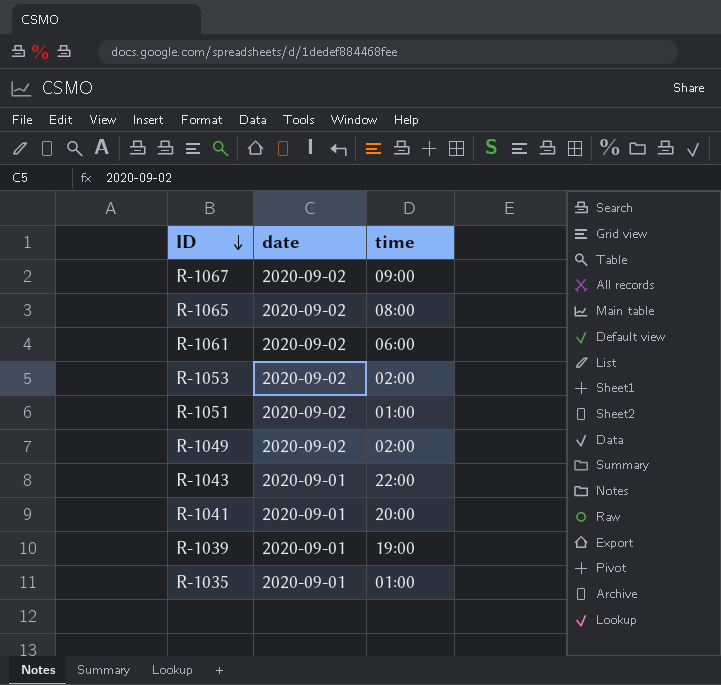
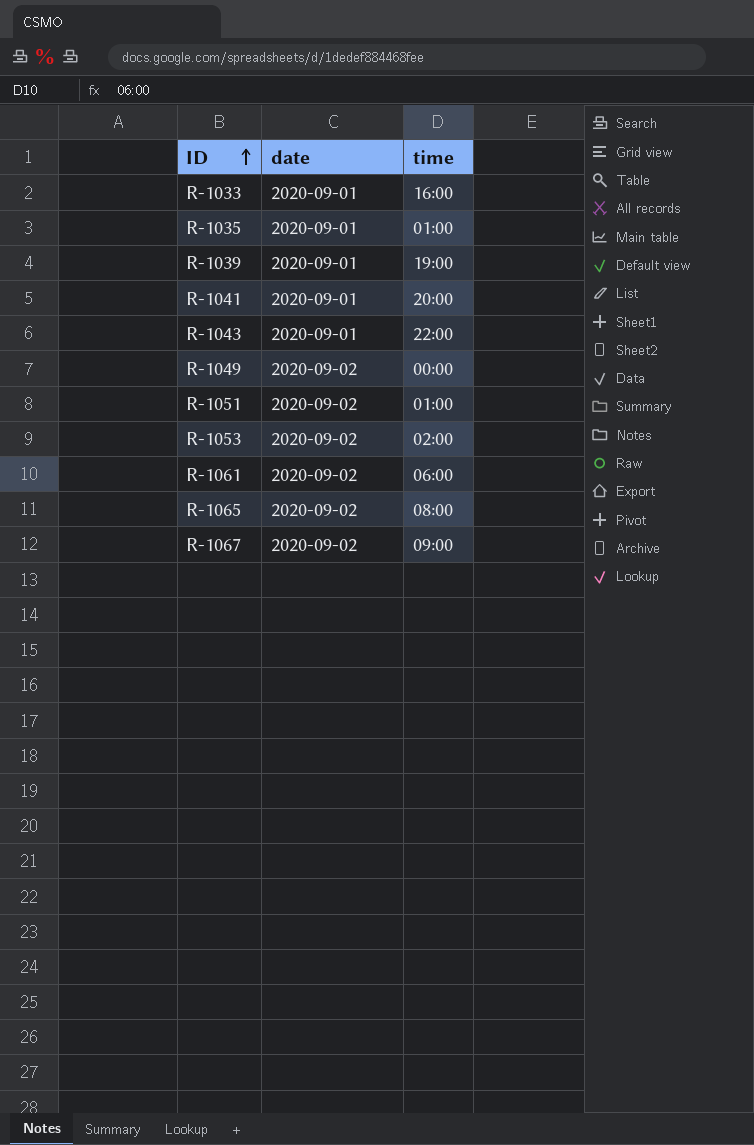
row order: ID descending -> ID ascending
row R-1033: none -> 2020-09-01 | 16:00
R-1049 | time: 02:00 -> 00:00

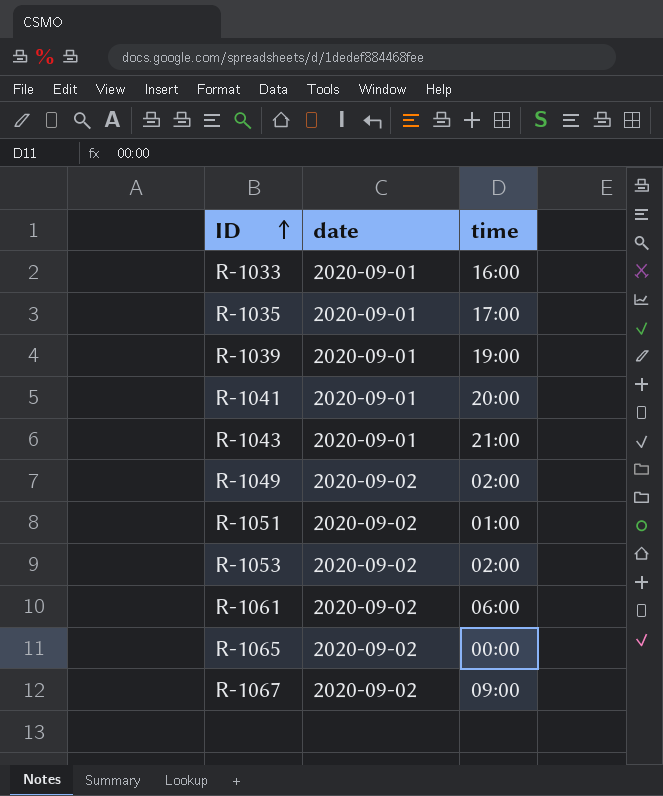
R-1035 | time: 01:00 -> 17:00
R-1043 | time: 22:00 -> 21:00
R-1049 | time: 00:00 -> 02:00
R-1065 | time: 08:00 -> 00:00

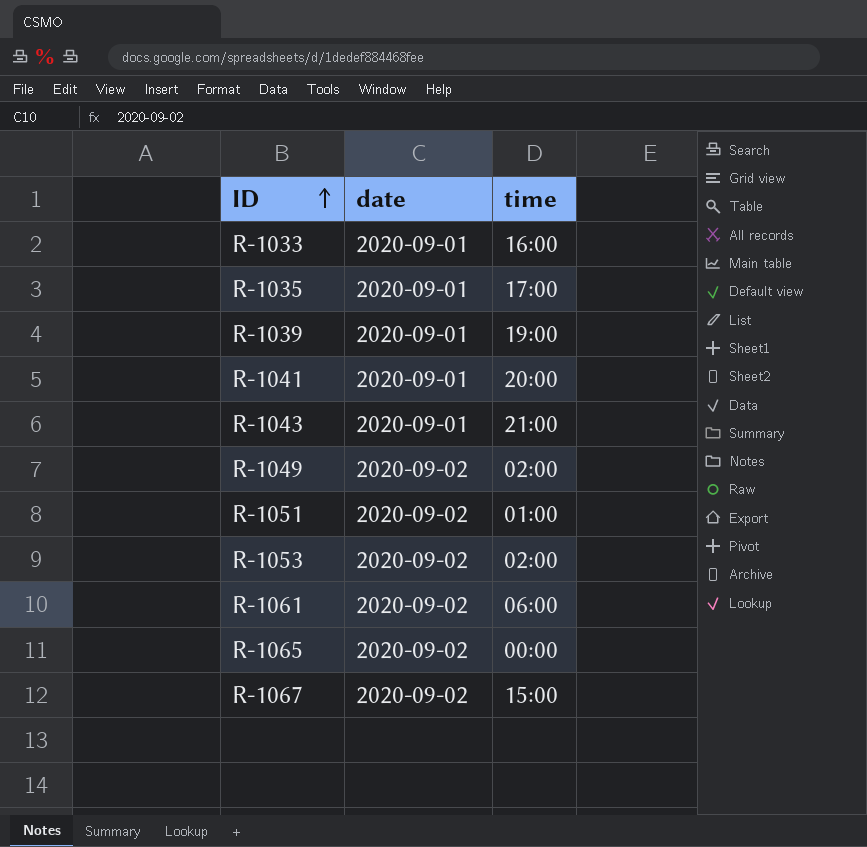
R-1067 | time: 09:00 -> 15:00

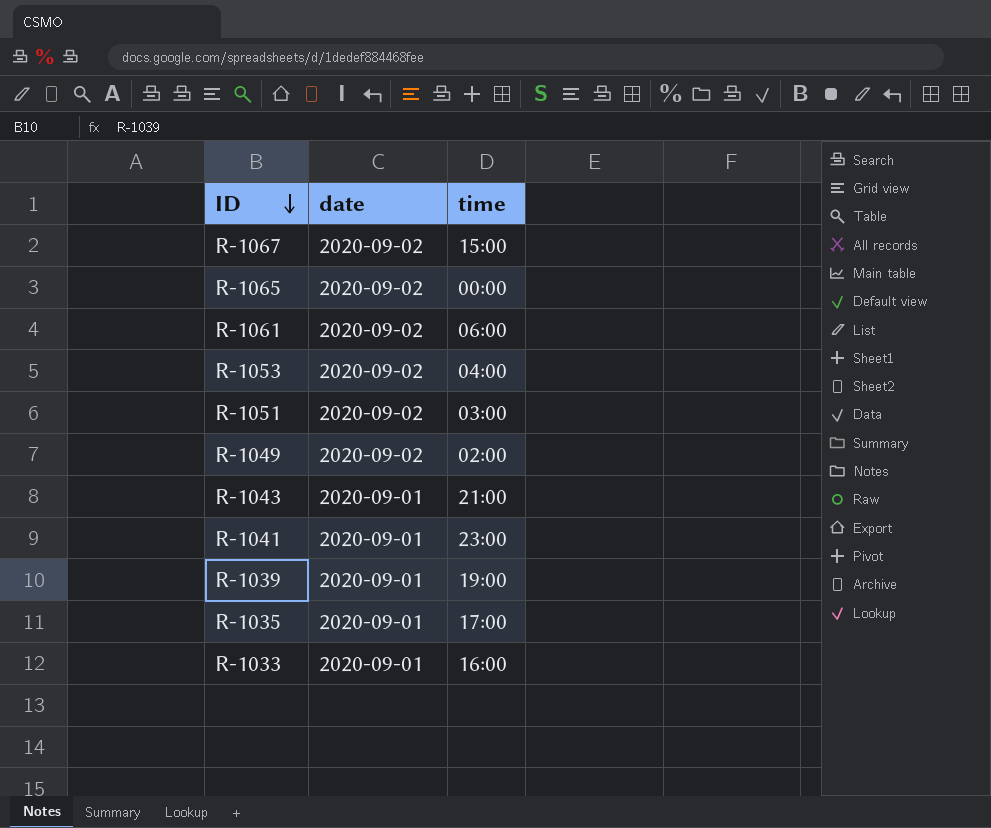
row order: ID ascending -> ID descending
R-1053 | time: 02:00 -> 04:00
R-1051 | time: 01:00 -> 03:00
R-1041 | time: 20:00 -> 23:00

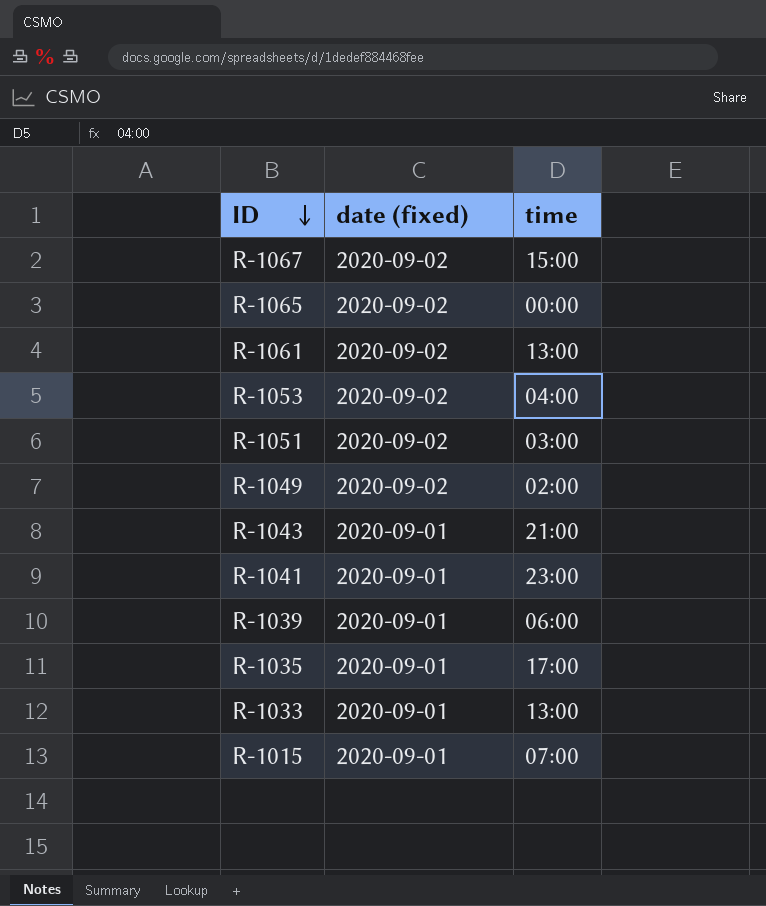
column name: date -> date (fixed)
R-1061 | time: 06:00 -> 13:00
R-1039 | time: 19:00 -> 06:00
R-1033 | time: 16:00 -> 13:00
row R-1015: none -> 2020-09-01 | 07:00

